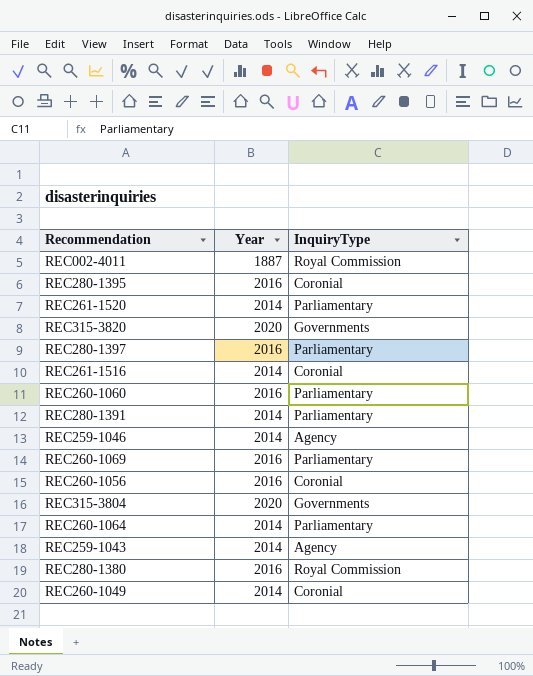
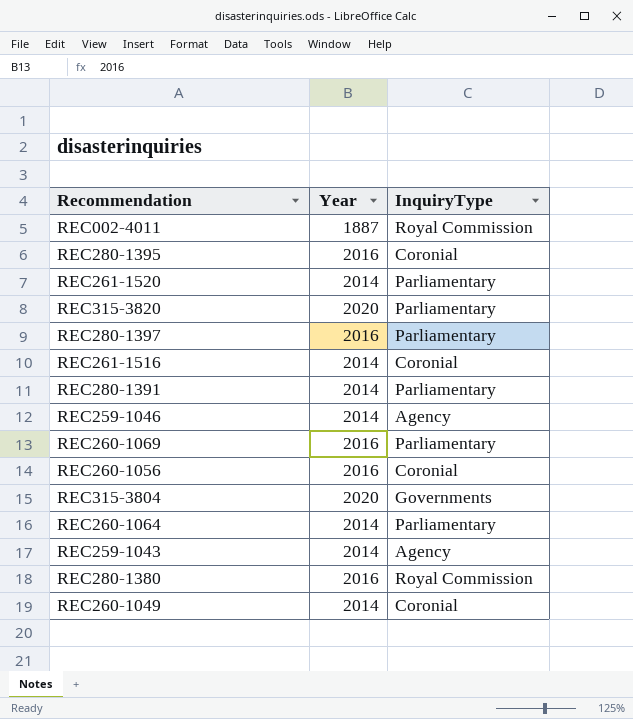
row REC260-1060: 2016 | Parliamentary -> none
REC315-3820 | InquiryType: Governments -> Parliamentary

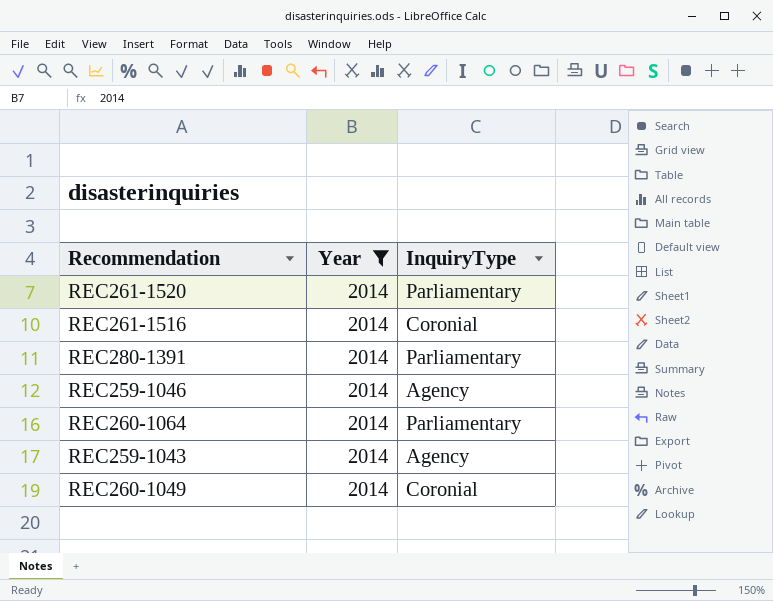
filter: none -> Year = 2014

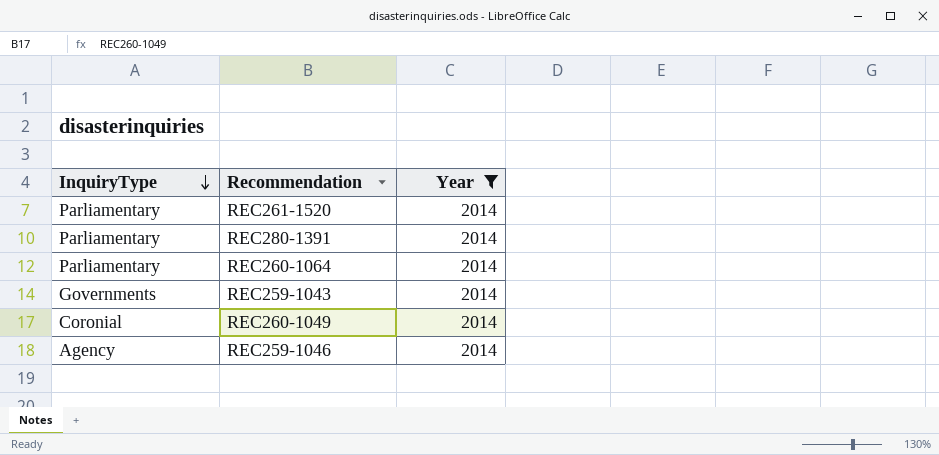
row order: none -> InquiryType descending
column InquiryType | position: 3 -> 1
row REC261-1516: 2014 | Coronial -> none
REC259-1043 | InquiryType: Agency -> Governments

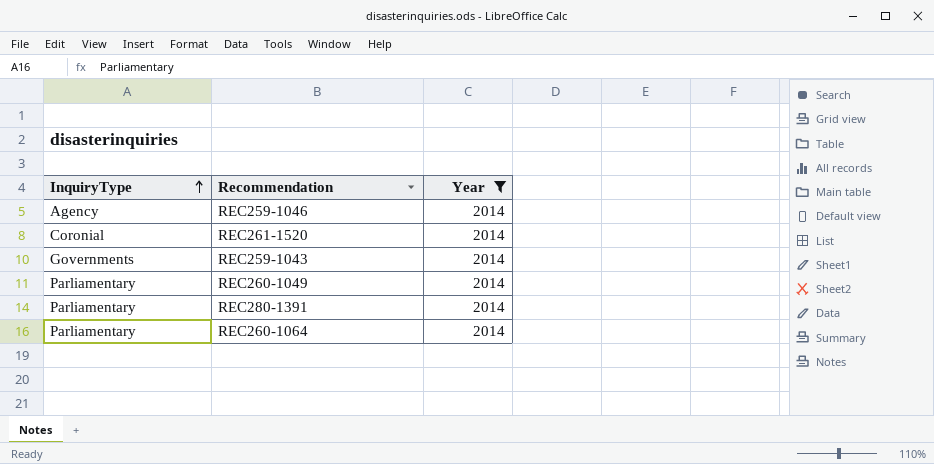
row order: InquiryType descending -> InquiryType ascending
REC261-1520 | InquiryType: Parliamentary -> Coronial
REC260-1049 | InquiryType: Coronial -> Parliamentary

